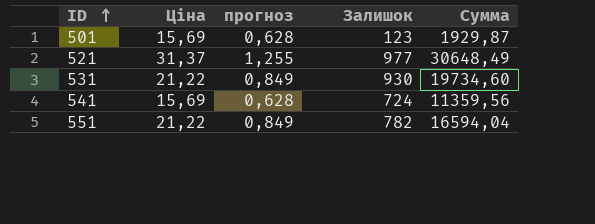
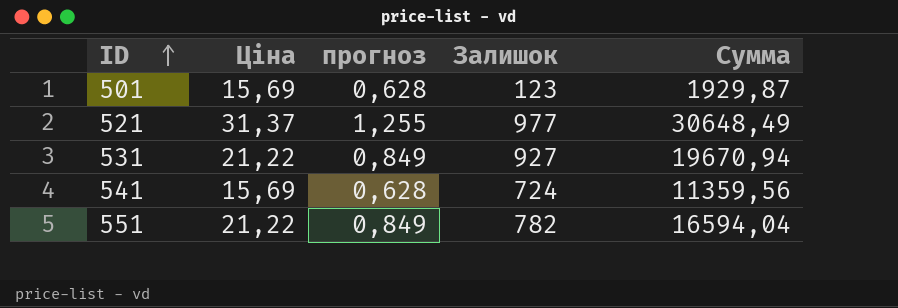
531 | Залишок: 930 -> 927
531 | Сумма: 19734,60 -> 19670,94

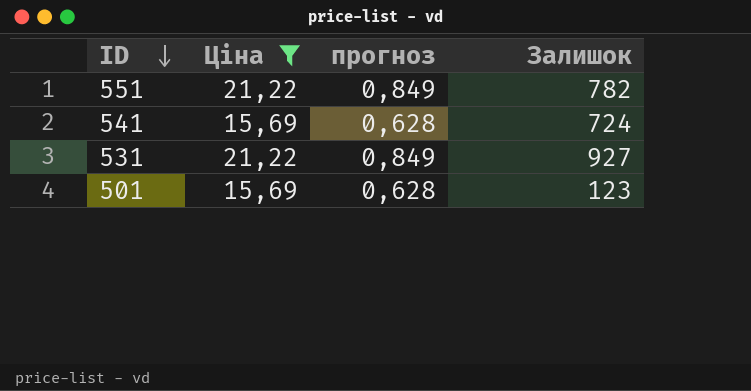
filter: none -> Ціна != 31,37
row order: ID ascending -> ID descending
column Сумма | formula: [Ціна] * [Залишок] -> none

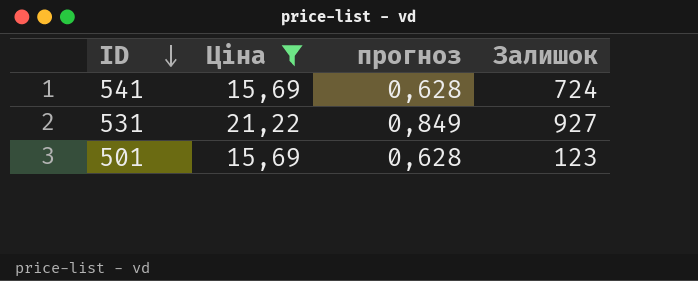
row 551: 21,22 | 0,849 | 782 -> none

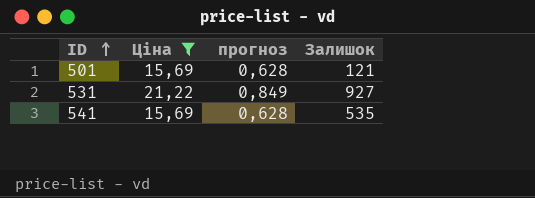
row order: ID descending -> ID ascending
501 | Залишок: 123 -> 121
541 | Залишок: 724 -> 535

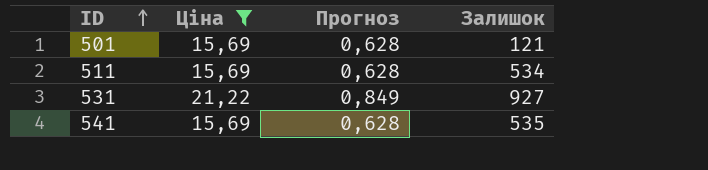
column name: прогноз -> Прогноз
row 511: none -> 15,69 | 0,628 | 534

